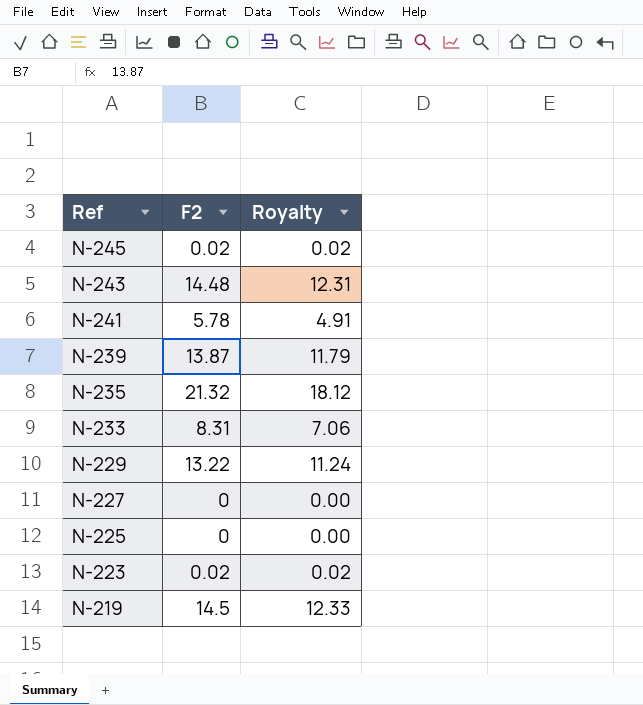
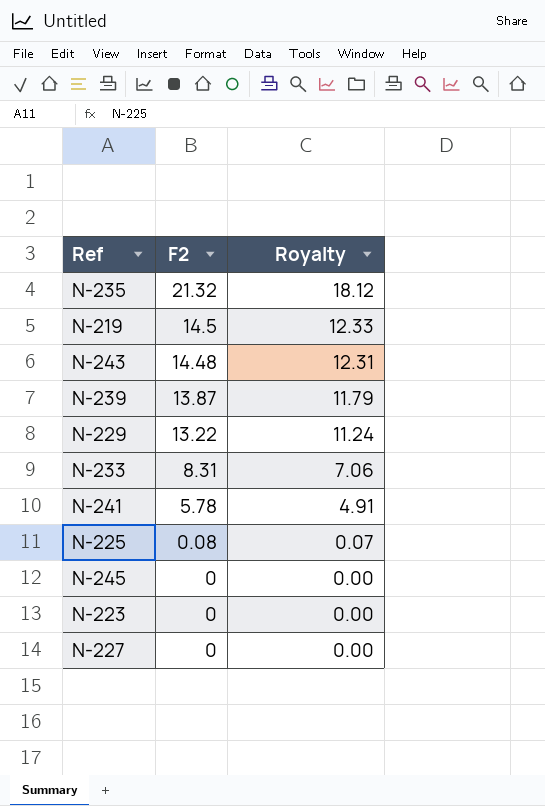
row order: Ref descending -> F2 descending
N-225 | F2: 0 -> 0.08
N-225 | Royalty: 0.00 -> 0.07
N-245 | F2: 0.02 -> 0
N-245 | Royalty: 0.02 -> 0.00
N-223 | F2: 0.02 -> 0
N-223 | Royalty: 0.02 -> 0.00

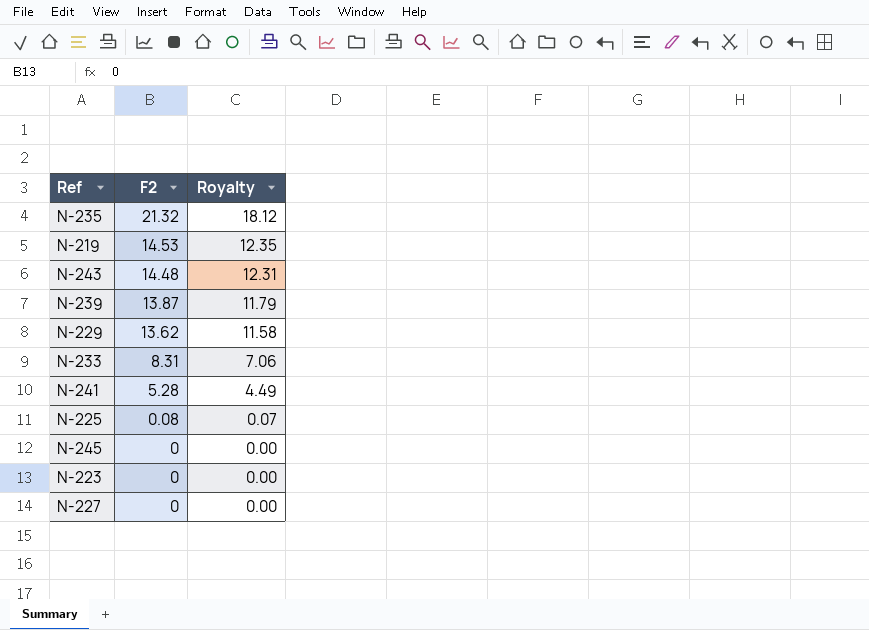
N-219 | F2: 14.5 -> 14.53
N-219 | Royalty: 12.33 -> 12.35
N-229 | F2: 13.22 -> 13.62
N-229 | Royalty: 11.24 -> 11.58
N-241 | F2: 5.78 -> 5.28
N-241 | Royalty: 4.91 -> 4.49

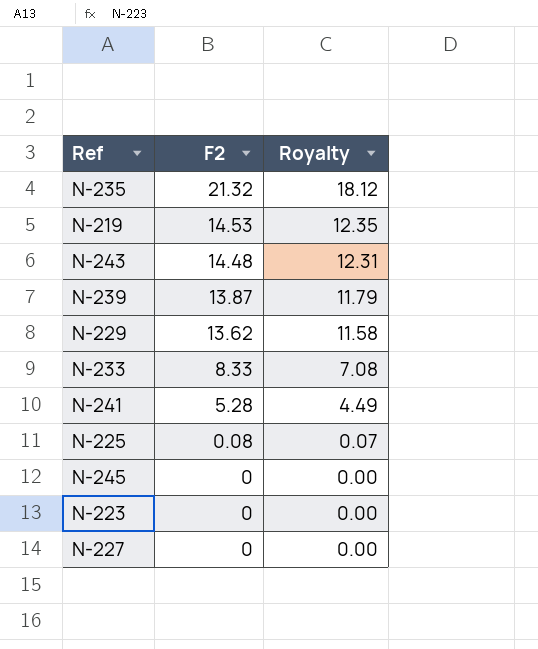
N-233 | F2: 8.31 -> 8.33
N-233 | Royalty: 7.06 -> 7.08

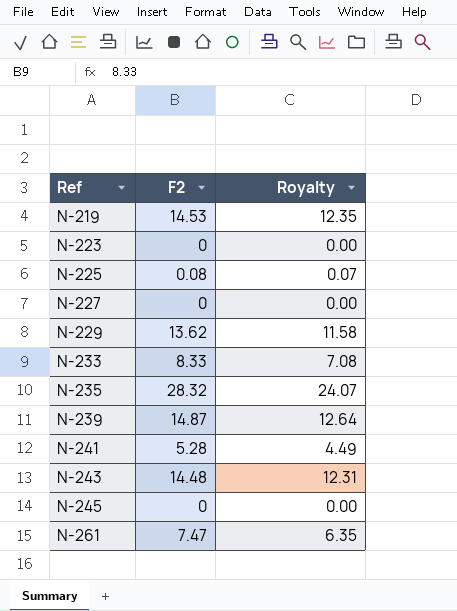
row order: F2 descending -> Ref ascending
N-235 | F2: 21.32 -> 28.32
N-235 | Royalty: 18.12 -> 24.07
N-239 | F2: 13.87 -> 14.87
N-239 | Royalty: 11.79 -> 12.64
row N-261: none -> 7.47 | 6.35

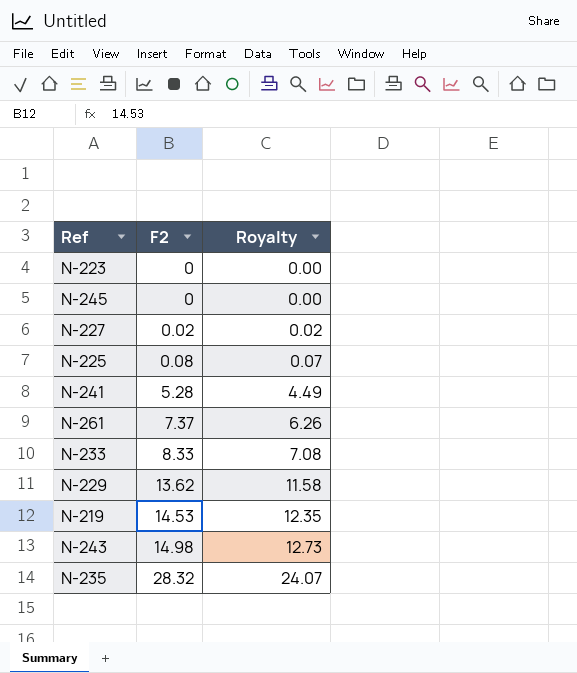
row order: Ref ascending -> F2 ascending
row N-239: 14.87 | 12.64 -> none
N-227 | F2: 0 -> 0.02
N-227 | Royalty: 0.00 -> 0.02
N-261 | F2: 7.47 -> 7.37
N-261 | Royalty: 6.35 -> 6.26
N-243 | F2: 14.48 -> 14.98
N-243 | Royalty: 12.31 -> 12.73

